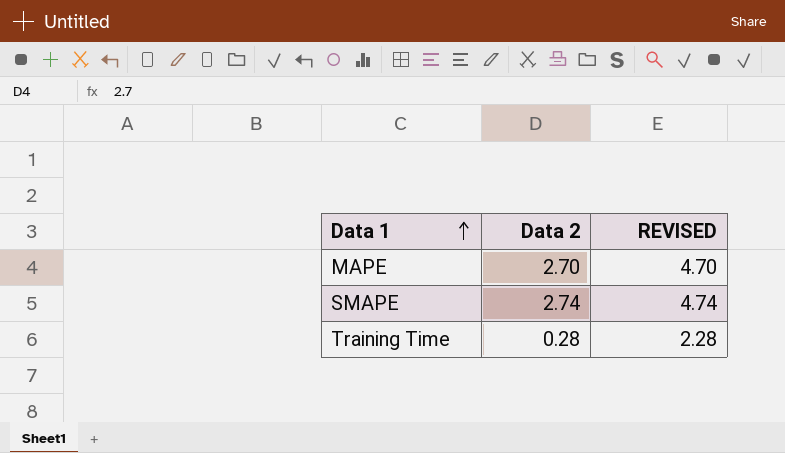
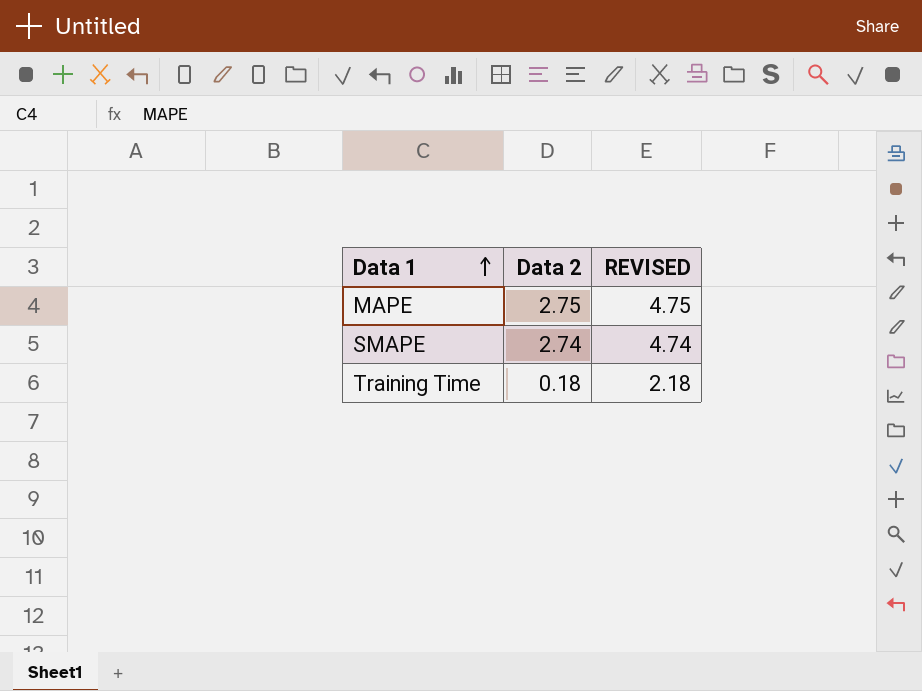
MAPE | Data 2: 2.70 -> 2.75
MAPE | REVISED: 4.70 -> 4.75
Training Time | Data 2: 0.28 -> 0.18
Training Time | REVISED: 2.28 -> 2.18

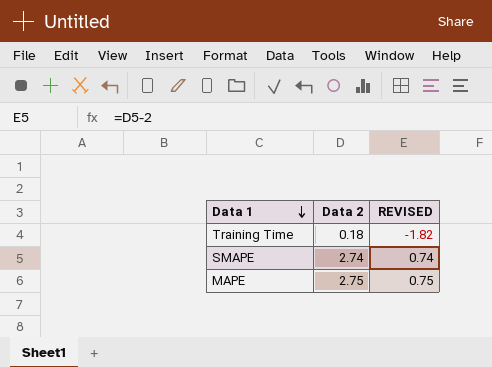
row order: Data 1 ascending -> Data 1 descending
column REVISED | formula: [Data 2] + 2 -> [Data 2] - 2

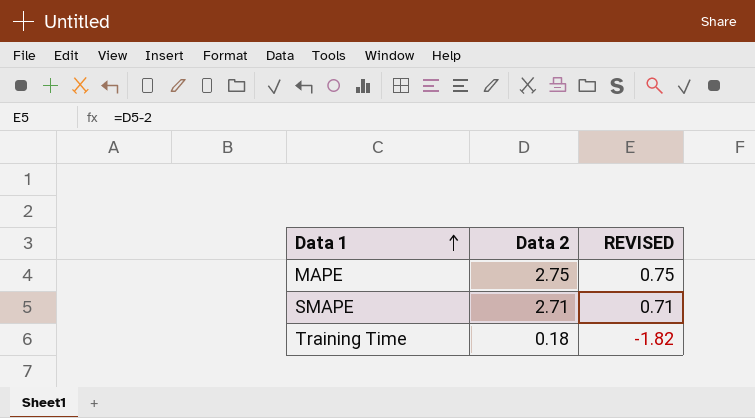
row order: Data 1 descending -> Data 1 ascending
SMAPE | Data 2: 2.74 -> 2.71
SMAPE | REVISED: 0.74 -> 0.71

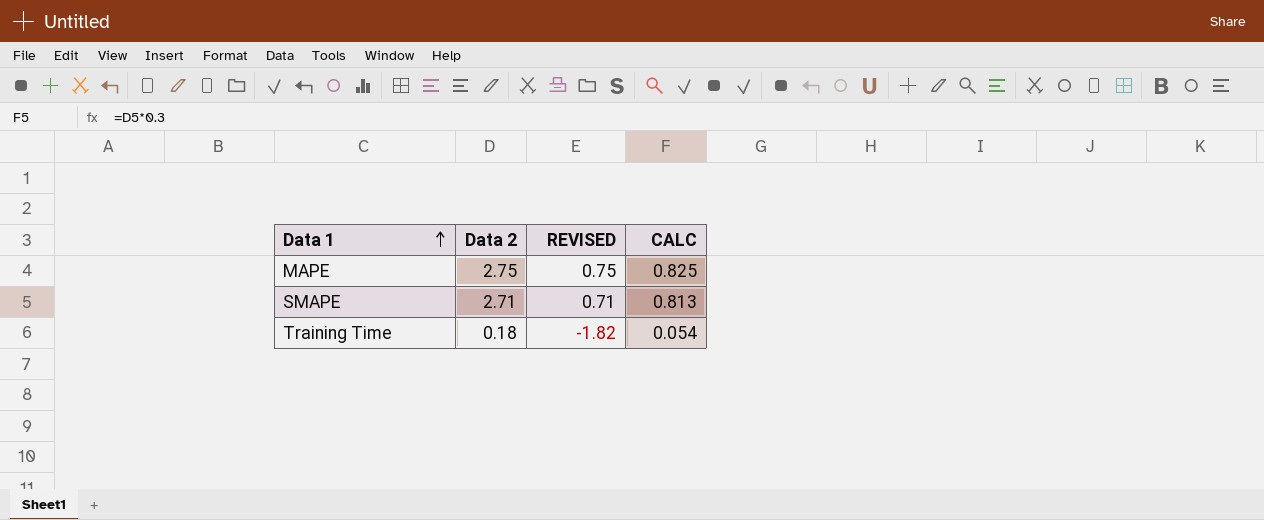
column CALC | formula: none -> [Data 2] * 0.3

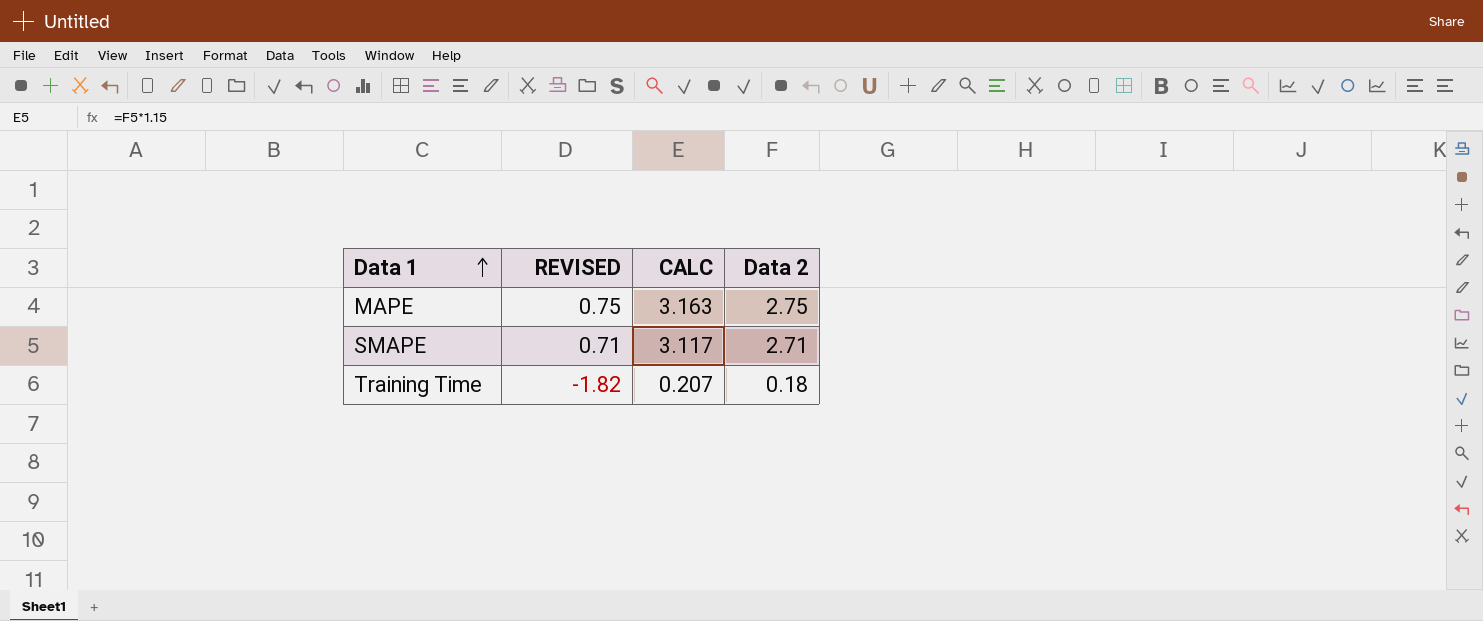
column CALC | formula: [Data 2] * 0.3 -> [Data 2] * 1.15
column Data 2 | position: 2 -> 4

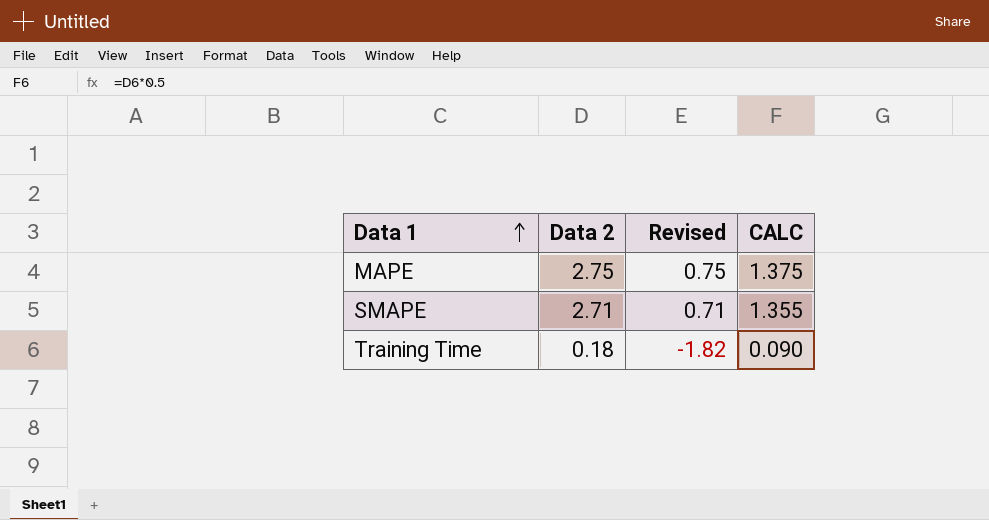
column Data 2 | position: 4 -> 2
column name: REVISED -> Revised
column CALC | formula: [Data 2] * 1.15 -> [Data 2] * 0.5

